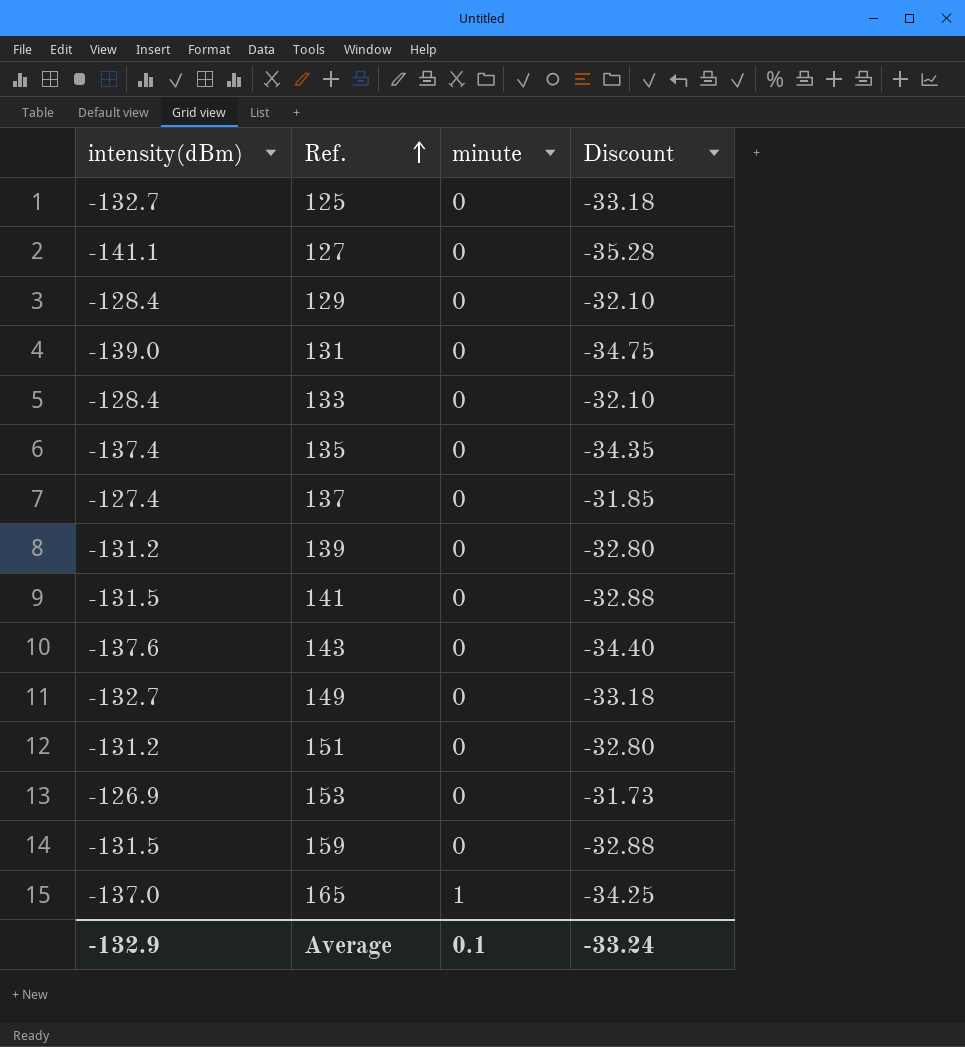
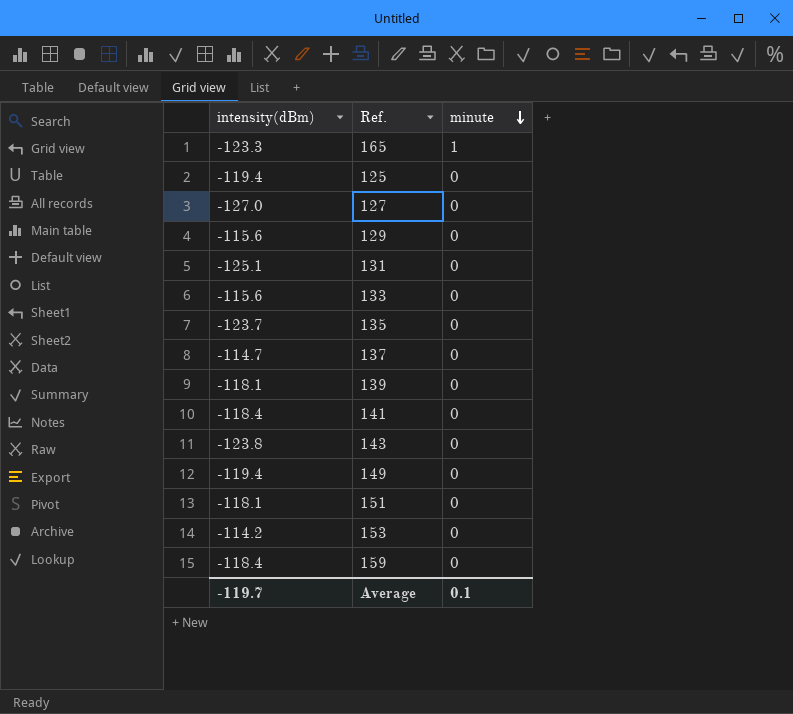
row order: Ref. ascending -> minute descending
column Discount | formula: [intensity(dBm)] * 0.25 -> none
165 | intensity(dBm): -137.0 -> -123.3
125 | intensity(dBm): -132.7 -> -119.4
127 | intensity(dBm): -141.1 -> -127.0
129 | intensity(dBm): -128.4 -> -115.6
131 | intensity(dBm): -139.0 -> -125.1
133 | intensity(dBm): -128.4 -> -115.6
135 | intensity(dBm): -137.4 -> -123.7
137 | intensity(dBm): -127.4 -> -114.7
139 | intensity(dBm): -131.2 -> -118.1
141 | intensity(dBm): -131.5 -> -118.4
143 | intensity(dBm): -137.6 -> -123.8
149 | intensity(dBm): -132.7 -> -119.4
151 | intensity(dBm): -131.2 -> -118.1
153 | intensity(dBm): -126.9 -> -114.2
159 | intensity(dBm): -131.5 -> -118.4
Average | intensity(dBm): -132.9 -> -119.7

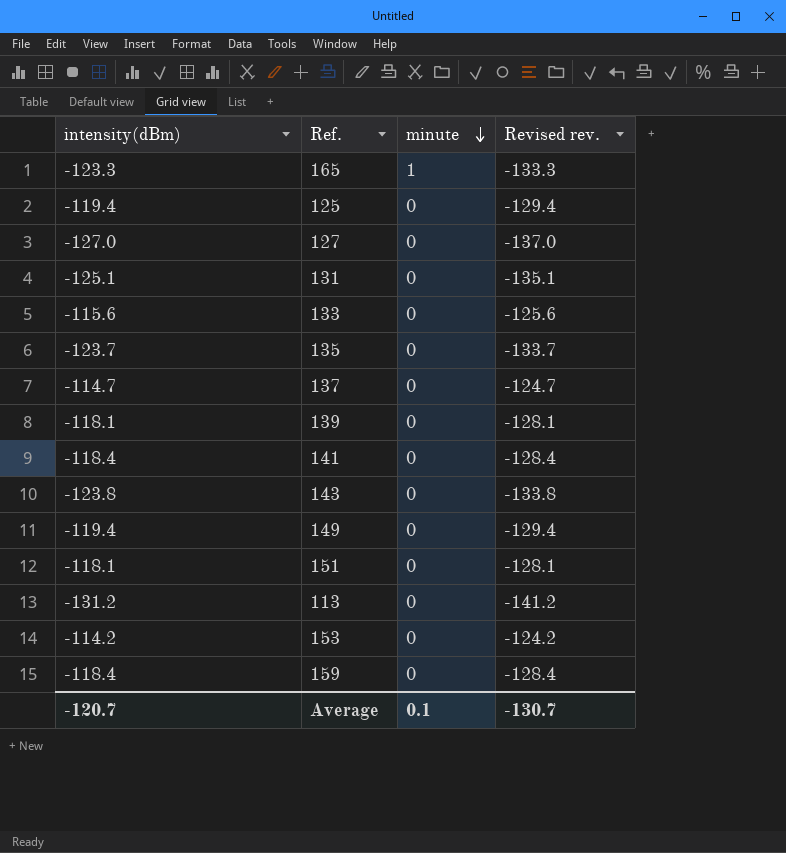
column Revised rev. | formula: none -> [intensity(dBm)] - 10
row 129: -115.6 | 0 -> none
row 113: none -> -131.2 | 0 | -141.2
Average | intensity(dBm): -119.7 -> -120.7

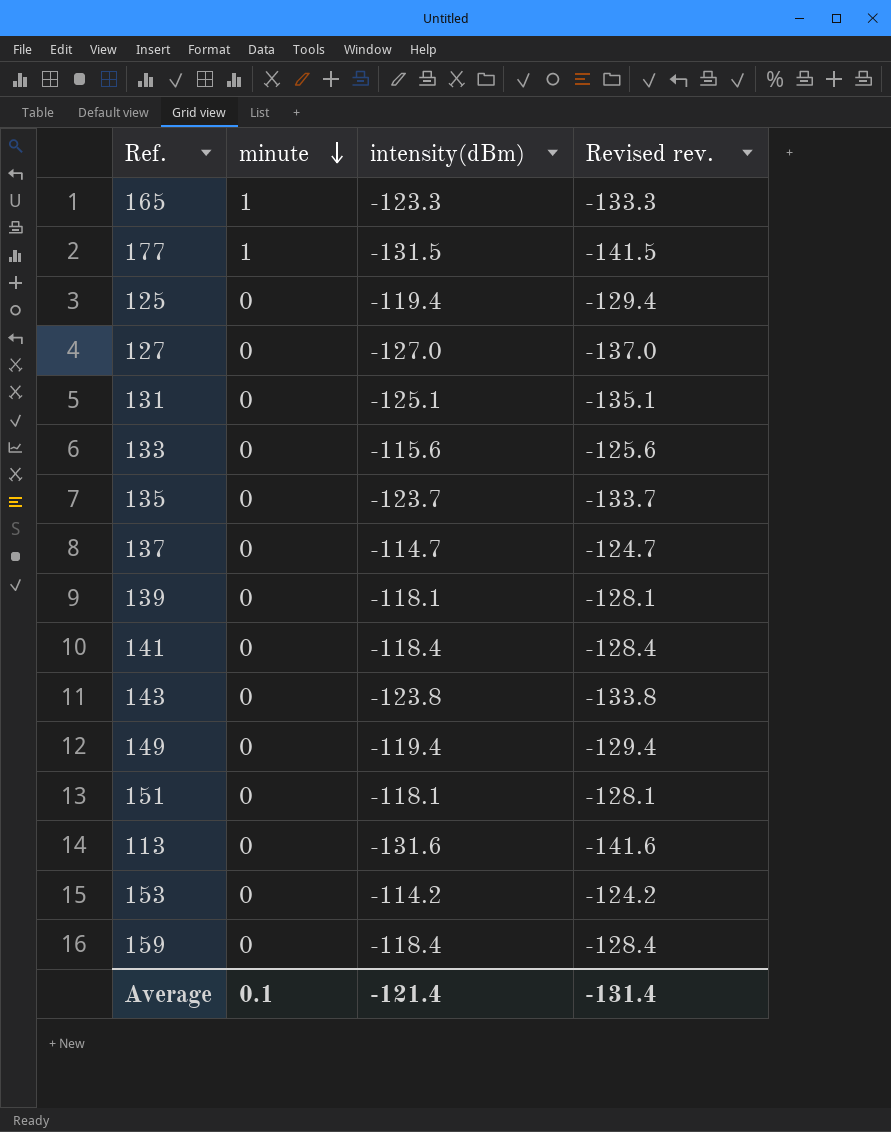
column intensity(dBm) | position: 1 -> 3
row 177: none -> 1 | -131.5 | -141.5
113 | intensity(dBm): -131.2 -> -131.6
113 | Revised rev.: -141.2 -> -141.6
Average | intensity(dBm): -120.7 -> -121.4
Average | Revised rev.: -130.7 -> -131.4

